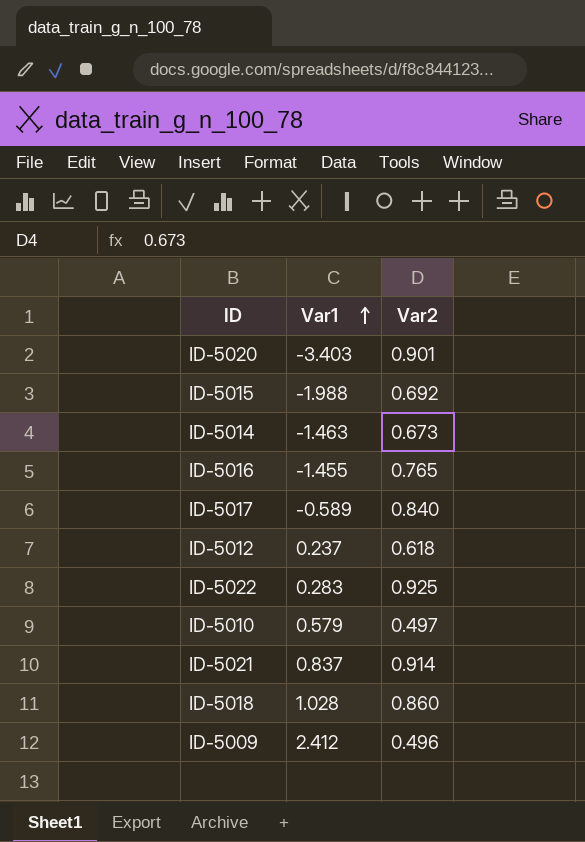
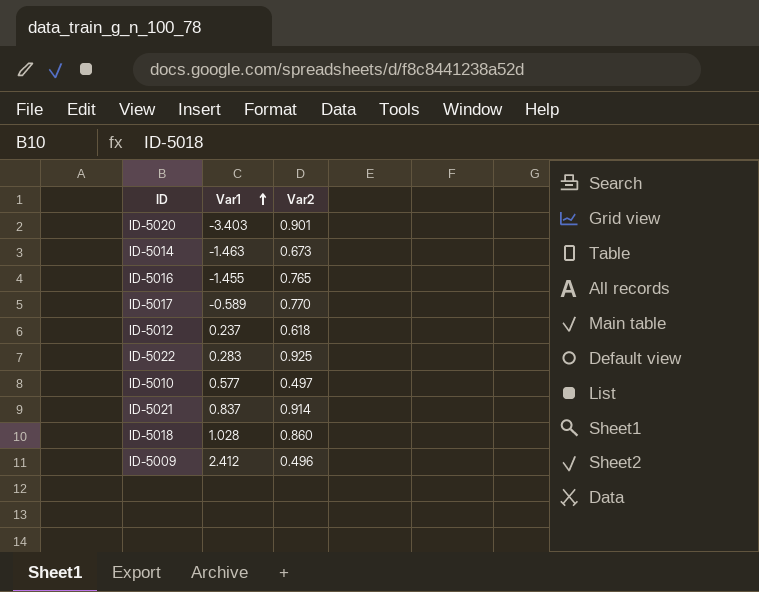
row ID-5015: -1.988 | 0.692 -> none
ID-5017 | Var2: 0.840 -> 0.770
ID-5010 | Var1: 0.579 -> 0.577

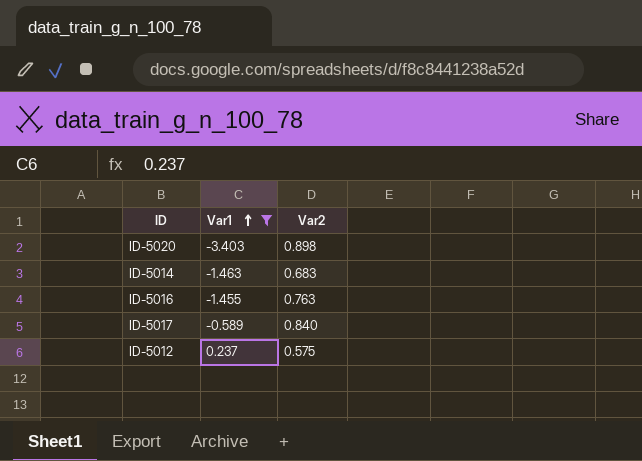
filter: none -> Var1 <= 0.237
ID-5020 | Var2: 0.901 -> 0.898
ID-5014 | Var2: 0.673 -> 0.683
ID-5016 | Var2: 0.765 -> 0.763
ID-5017 | Var2: 0.770 -> 0.840
ID-5012 | Var2: 0.618 -> 0.575

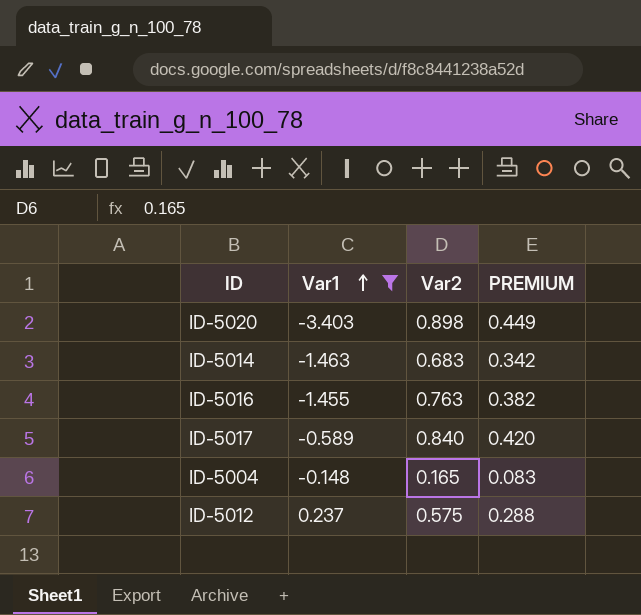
column PREMIUM | formula: none -> [Var2] * 0.5
row ID-5004: none -> -0.148 | 0.165 | 0.083

